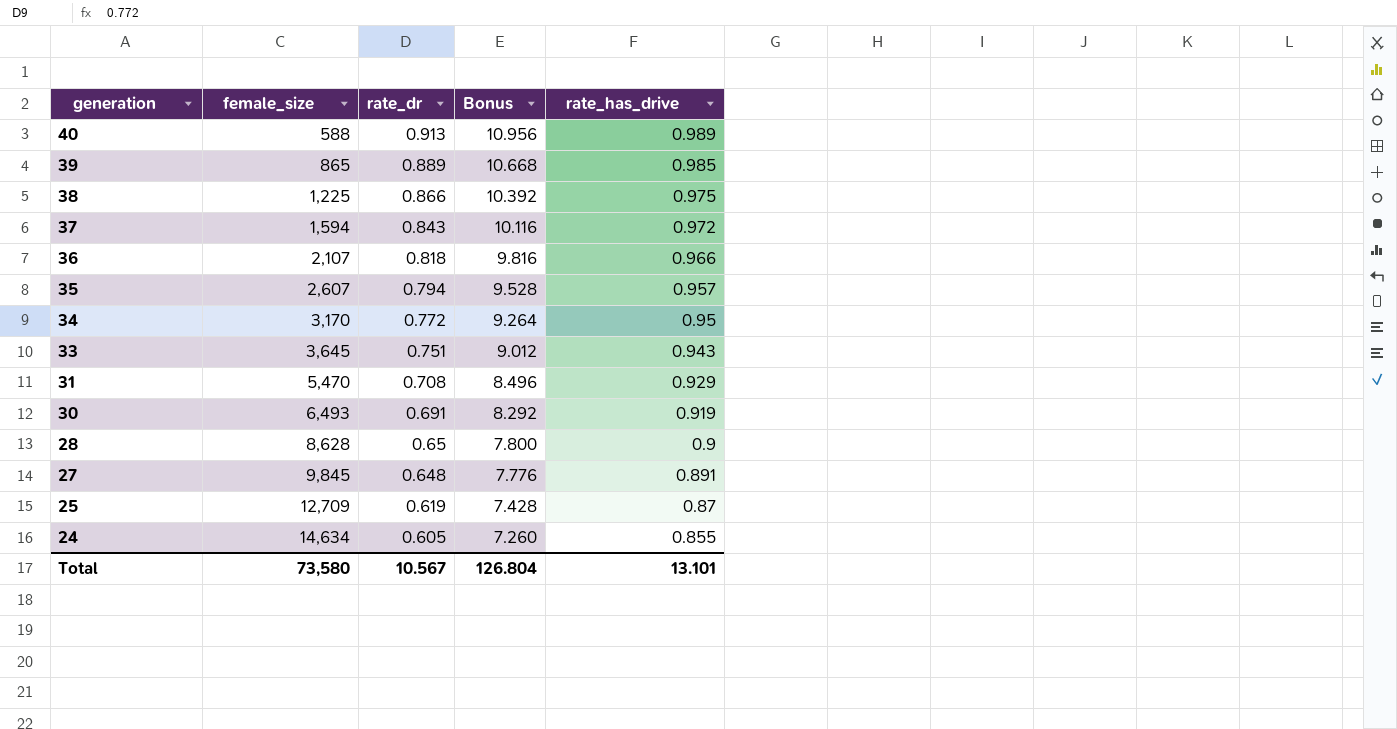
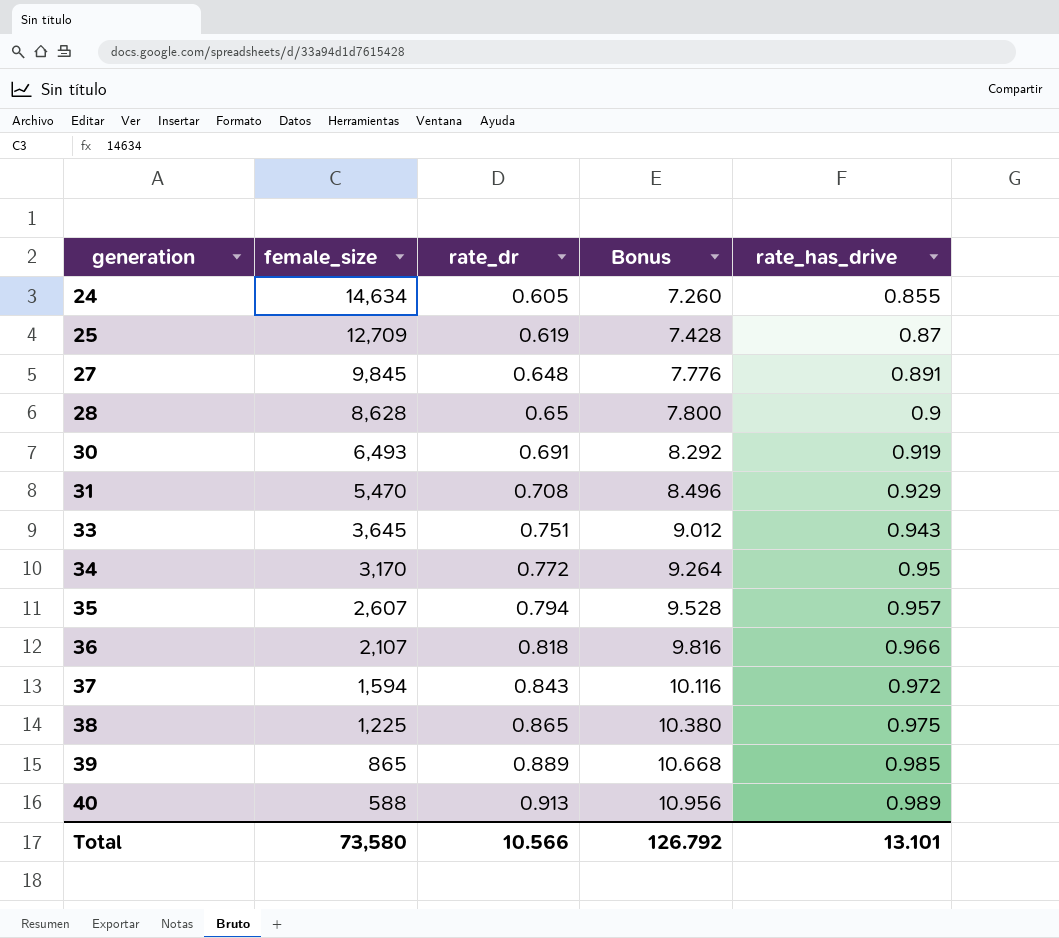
row order: generation descending -> generation ascending
38 | rate_dr: 0.866 -> 0.865
38 | Bonus: 10.392 -> 10.380
Total | rate_dr: 10.567 -> 10.566
Total | Bonus: 126.804 -> 126.792

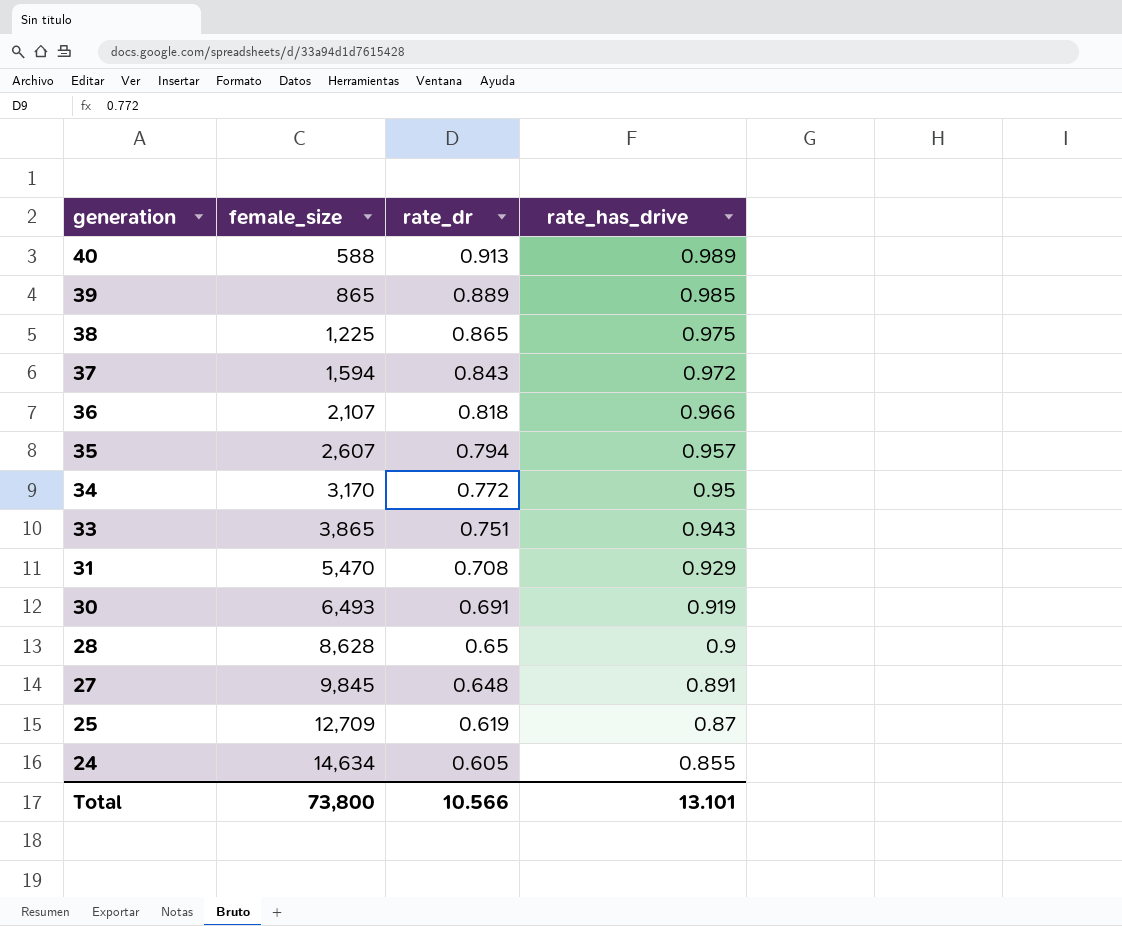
row order: generation ascending -> generation descending
column Bonus | formula: [rate_dr] * 12 -> none
33 | female_size: 3,645 -> 3,865
Total | female_size: 73,580 -> 73,800

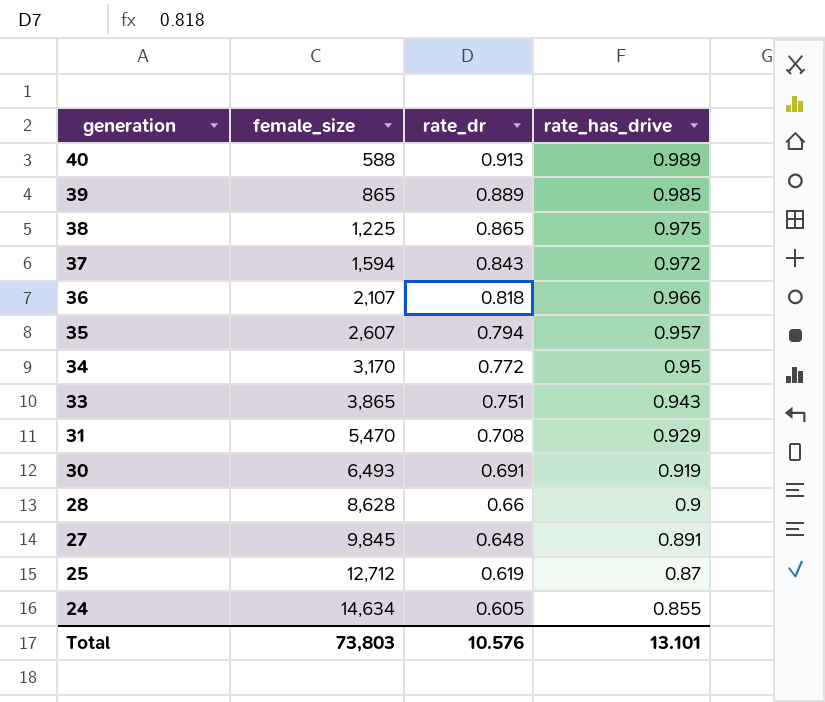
28 | rate_dr: 0.65 -> 0.66
25 | female_size: 12,709 -> 12,712
Total | female_size: 73,800 -> 73,803
Total | rate_dr: 10.566 -> 10.576

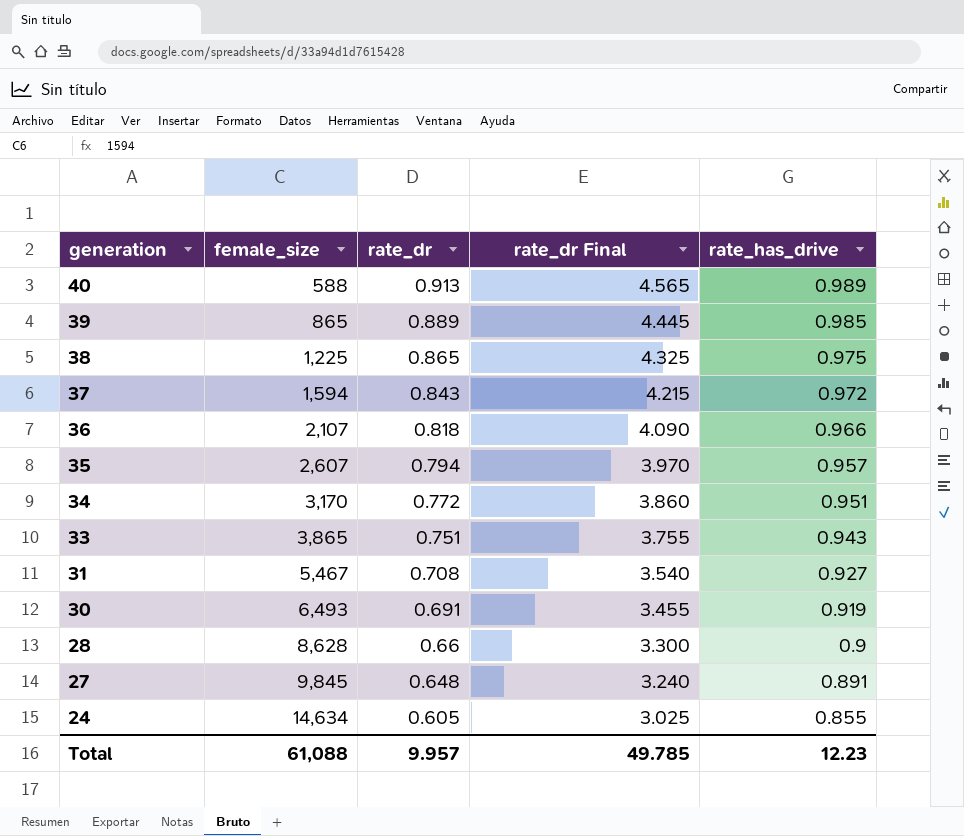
column rate_dr Final | formula: none -> [rate_dr] * 5
row 25: 12,712 | 0.619 | 0.87 -> none
34 | rate_has_drive: 0.95 -> 0.951
31 | female_size: 5,470 -> 5,467
31 | rate_has_drive: 0.929 -> 0.927
Total | female_size: 73,803 -> 61,088
Total | rate_dr: 10.576 -> 9.957
Total | rate_has_drive: 13.101 -> 12.23

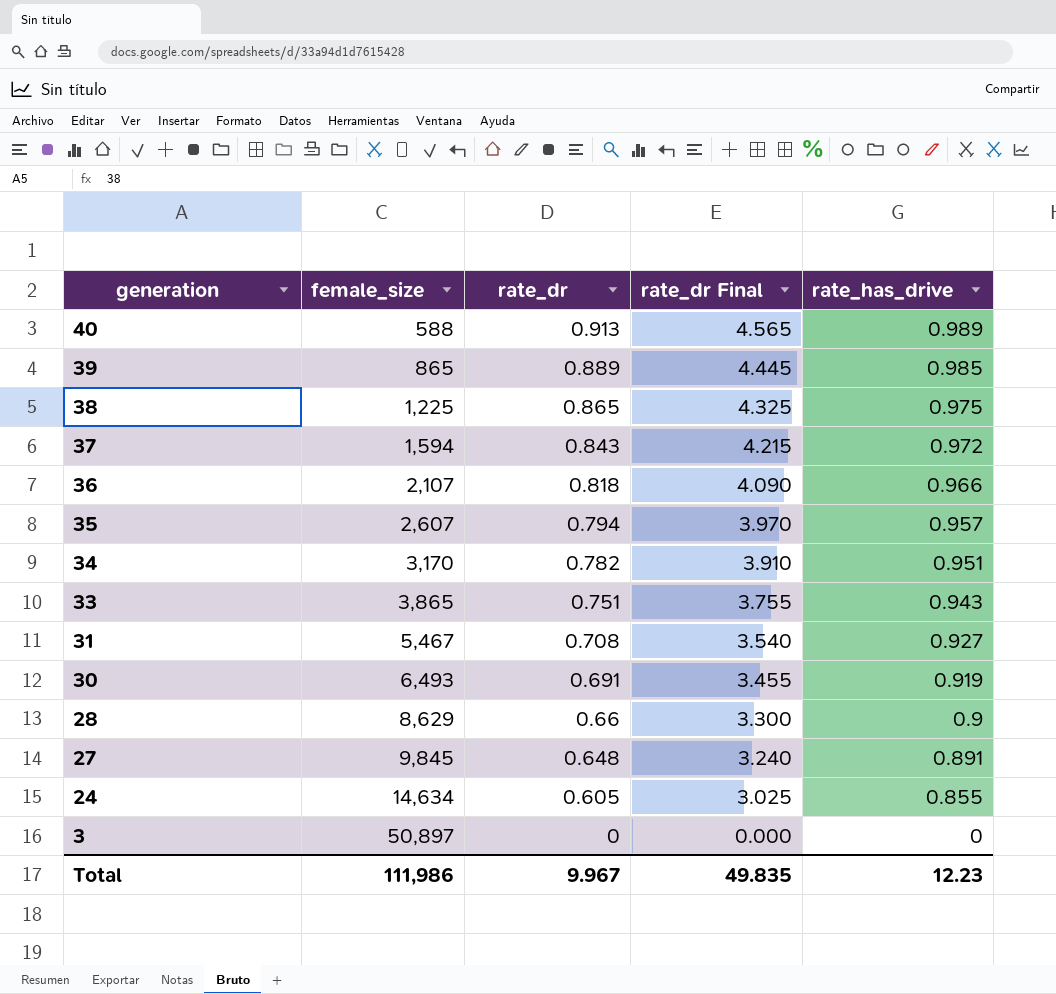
34 | rate_dr: 0.772 -> 0.782
34 | rate_dr Final: 3.860 -> 3.910
28 | female_size: 8,628 -> 8,629
row 3: none -> 50,897 | 0 | 0.000 | 0
Total | female_size: 61,088 -> 111,986
Total | rate_dr: 9.957 -> 9.967
Total | rate_dr Final: 49.785 -> 49.835

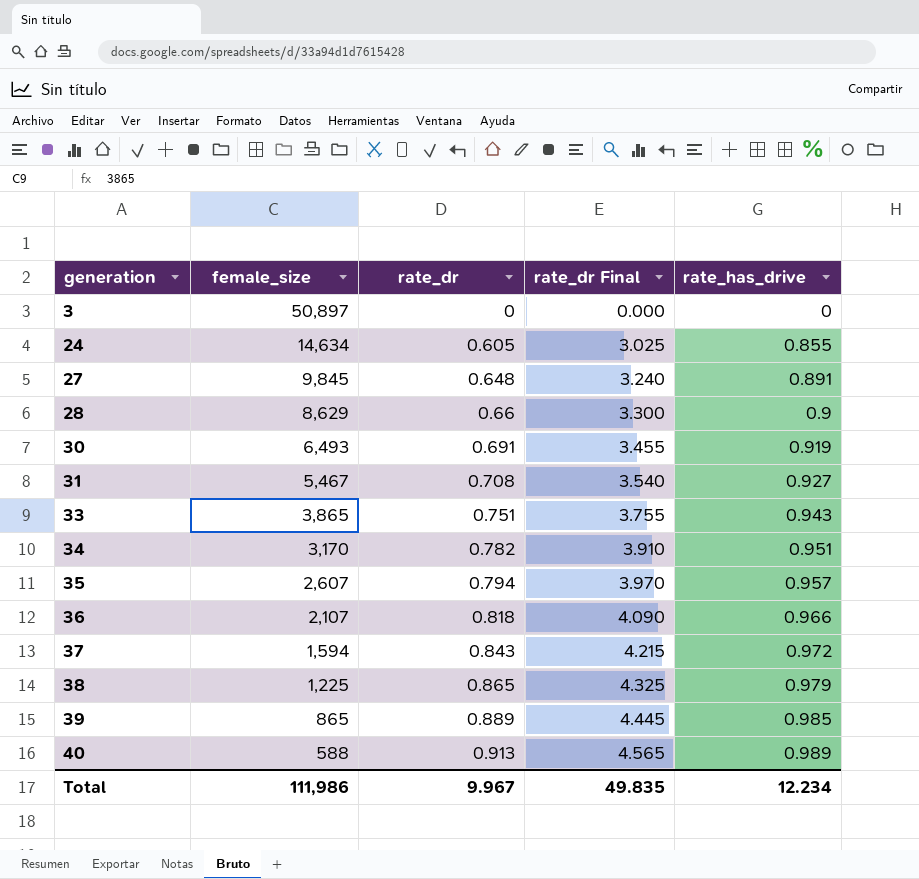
row order: generation descending -> generation ascending
38 | rate_has_drive: 0.975 -> 0.979
Total | rate_has_drive: 12.23 -> 12.234

